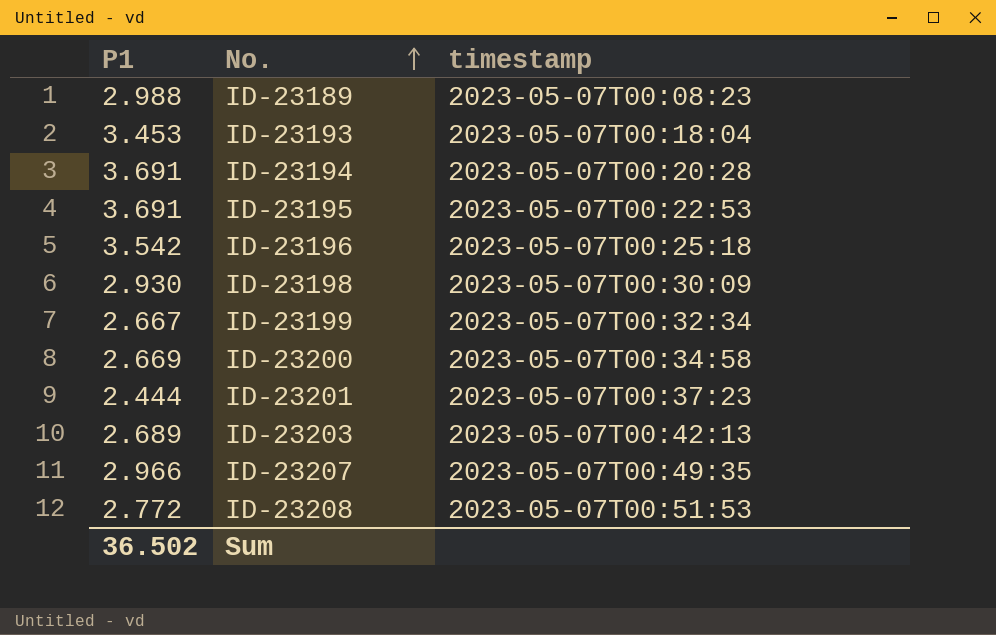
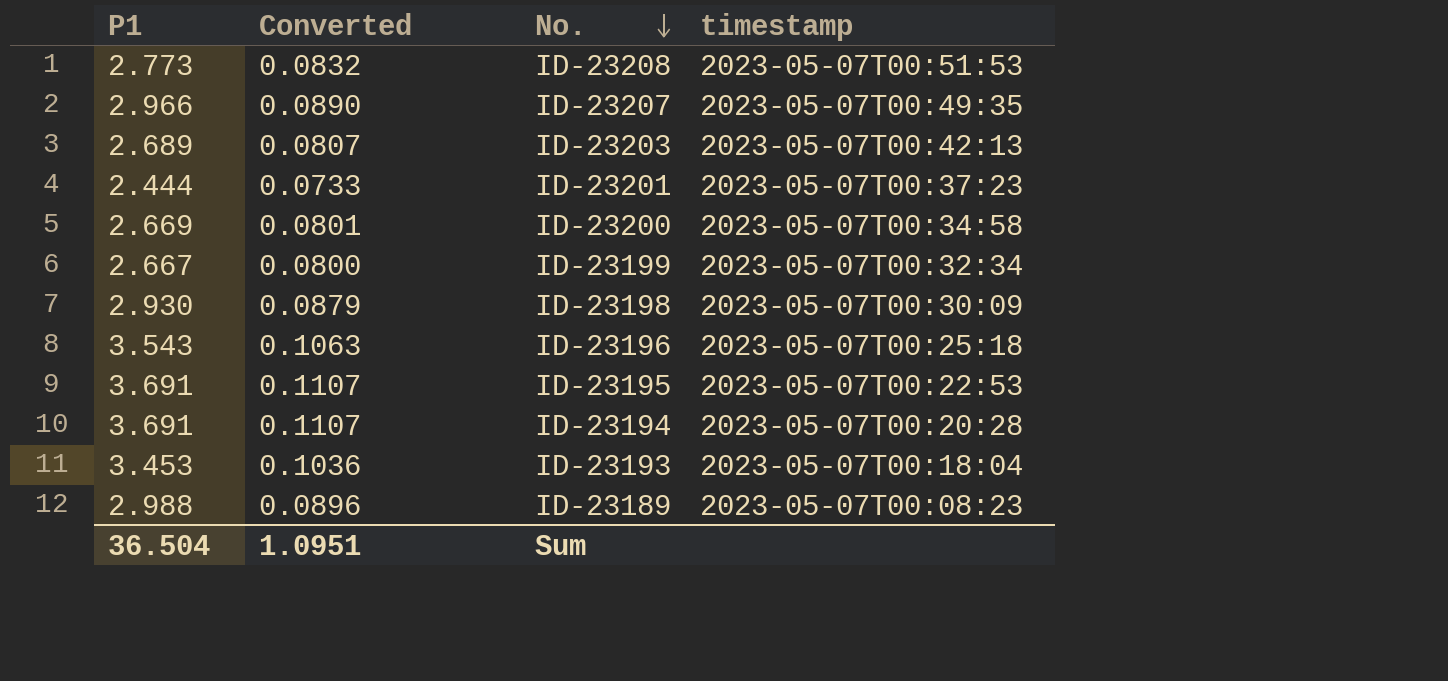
row order: No. ascending -> No. descending
column Converted | formula: none -> [P1] * 0.03
ID-23208 | P1: 2.772 -> 2.773
ID-23196 | P1: 3.542 -> 3.543
Sum | P1: 36.502 -> 36.504

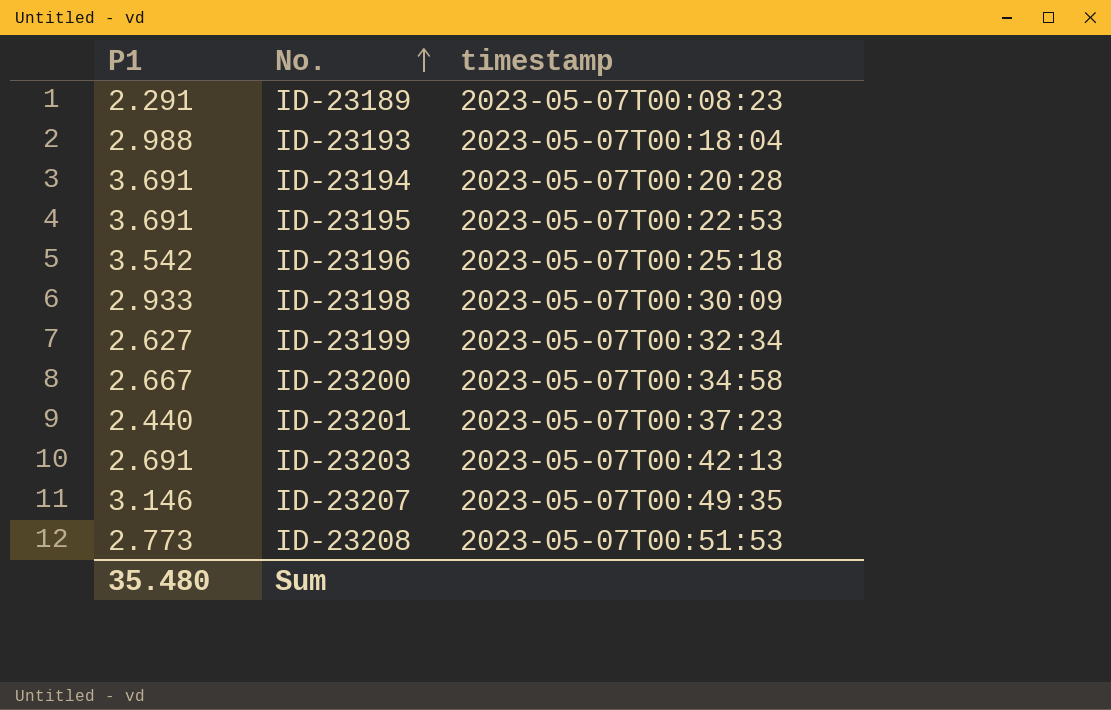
row order: No. descending -> No. ascending
column Converted | formula: [P1] * 0.03 -> none
ID-23189 | P1: 2.988 -> 2.291
ID-23193 | P1: 3.453 -> 2.988
ID-23196 | P1: 3.543 -> 3.542
ID-23198 | P1: 2.930 -> 2.933
ID-23199 | P1: 2.667 -> 2.627
ID-23200 | P1: 2.669 -> 2.667
ID-23201 | P1: 2.444 -> 2.440
ID-23203 | P1: 2.689 -> 2.691
ID-23207 | P1: 2.966 -> 3.146
Sum | P1: 36.504 -> 35.480

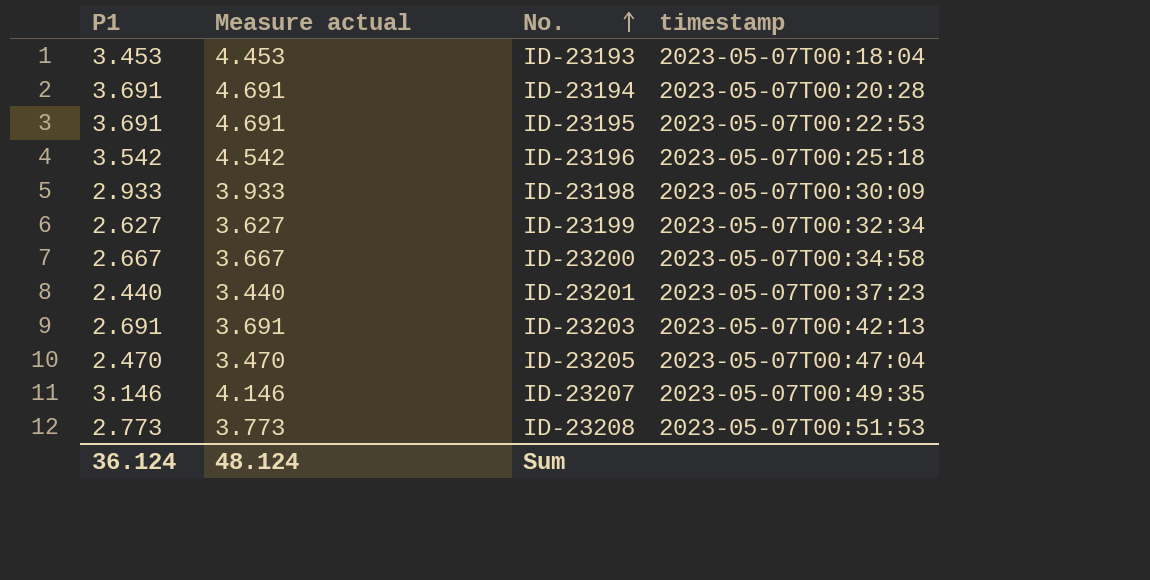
column Measure actual | formula: none -> [P1] + 1
row ID-23189: 2.291 | 2023-05-07T00:08:23 -> none
ID-23193 | P1: 2.988 -> 3.453
row ID-23205: none -> 2.470 | 3.470 | 2023-05-07T00:47:04
Sum | P1: 35.480 -> 36.124

